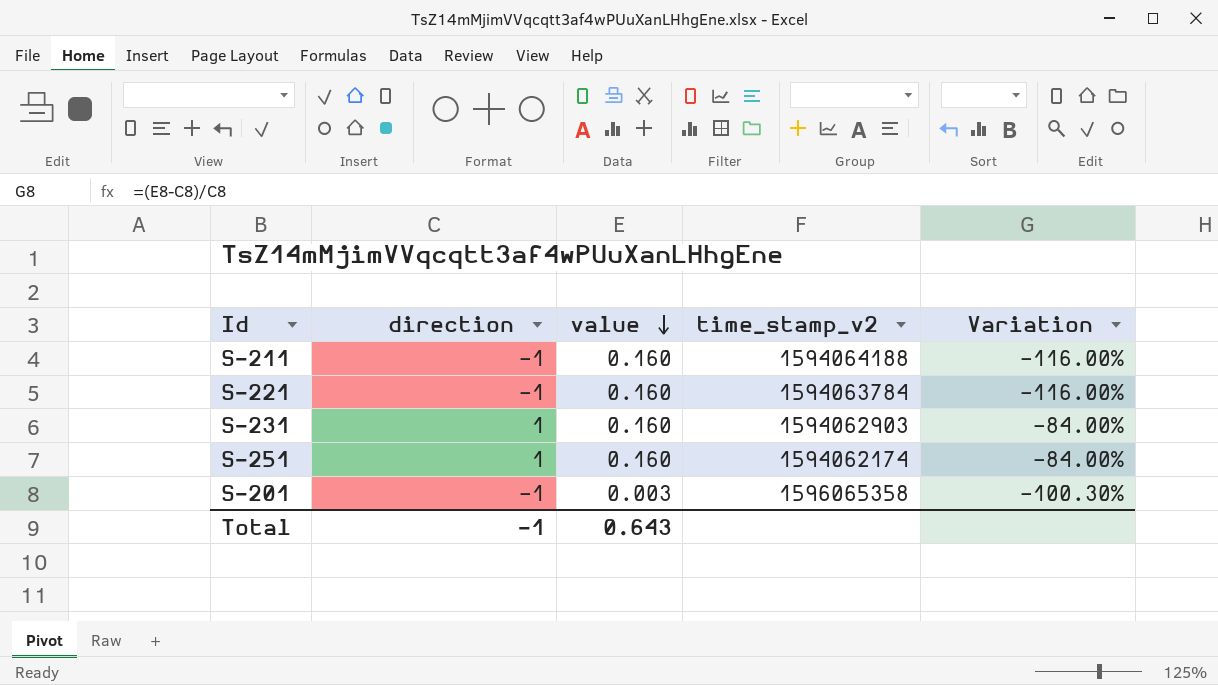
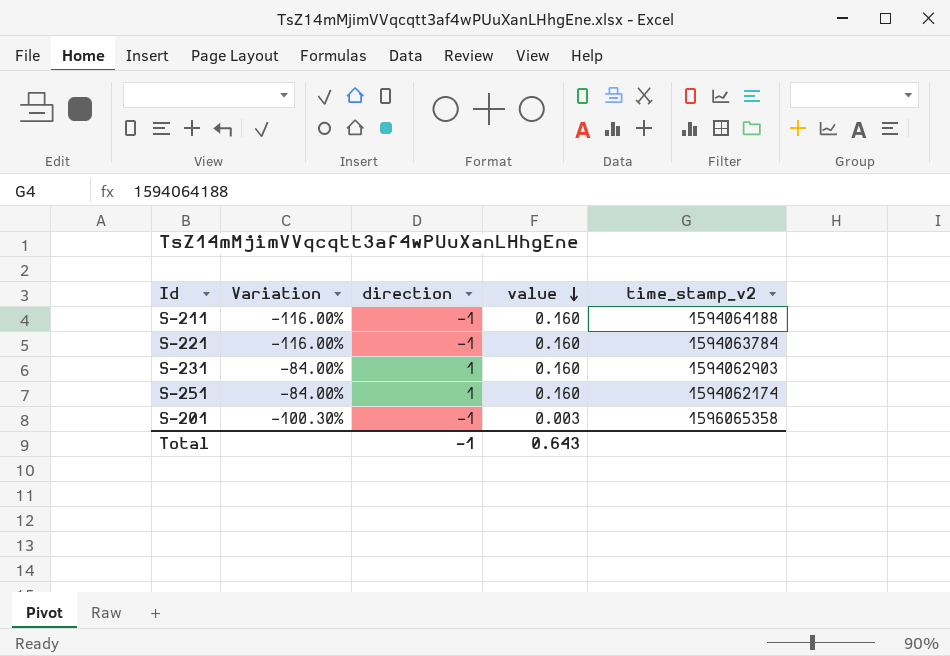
column Variation | position: 5 -> 2

